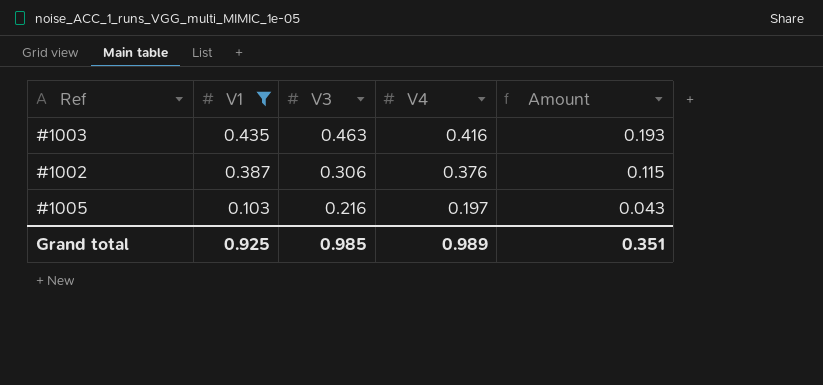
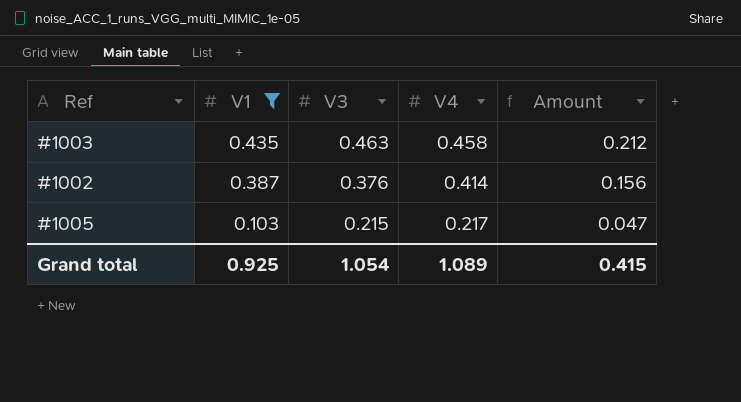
#1003 | V4: 0.416 -> 0.458
#1003 | Amount: 0.193 -> 0.212
#1002 | V3: 0.306 -> 0.376
#1002 | V4: 0.376 -> 0.414
#1002 | Amount: 0.115 -> 0.156
#1005 | V3: 0.216 -> 0.215
#1005 | V4: 0.197 -> 0.217
#1005 | Amount: 0.043 -> 0.047
Grand total | V3: 0.985 -> 1.054
Grand total | V4: 0.989 -> 1.089
Grand total | Amount: 0.351 -> 0.415

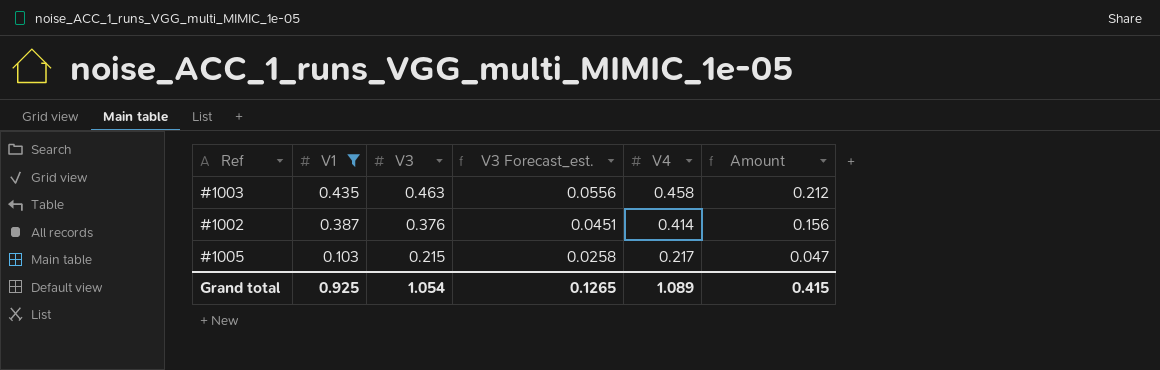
column V3 Forecast_est. | formula: none -> [V3] * 0.12

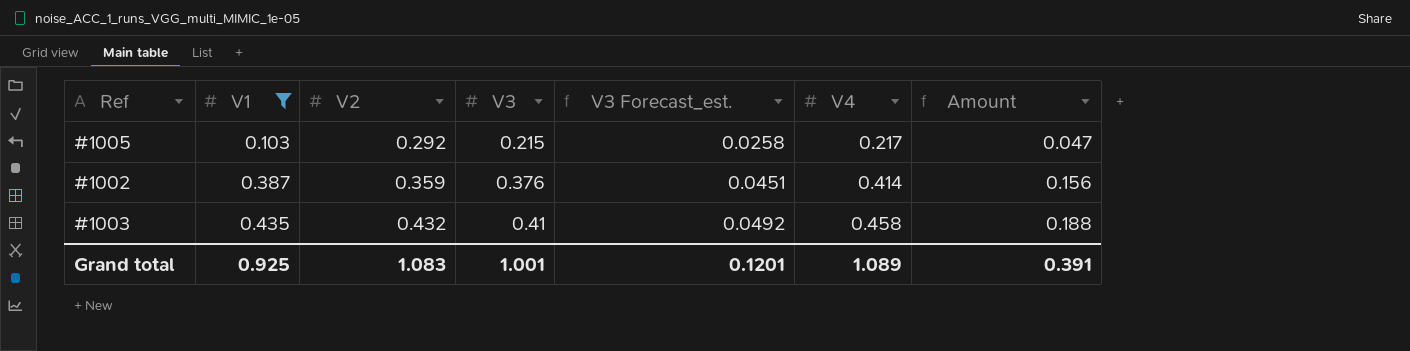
row order: V1 descending -> V1 ascending
column V2 | position: none -> 3
#1003 | V3: 0.463 -> 0.41
#1003 | V3 Forecast_est.: 0.0556 -> 0.0492
#1003 | Amount: 0.212 -> 0.188
Grand total | V3: 1.054 -> 1.001
Grand total | V3 Forecast_est.: 0.1265 -> 0.1201
Grand total | Amount: 0.415 -> 0.391

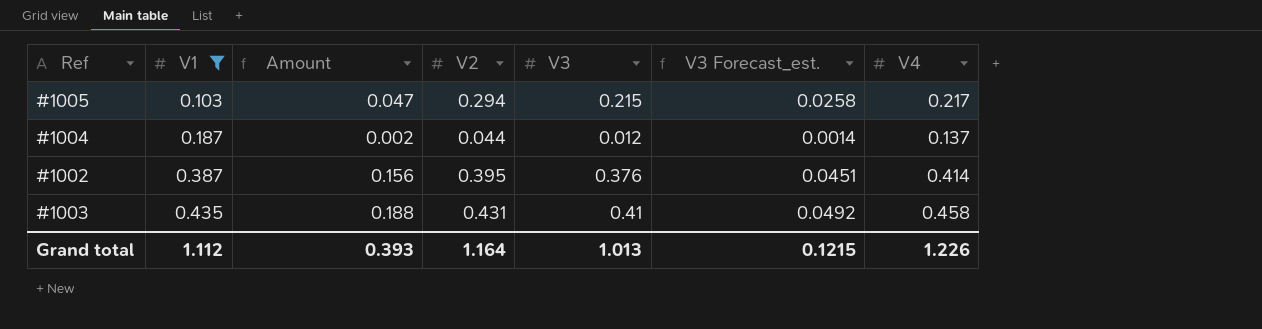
column Amount | position: 7 -> 3
#1005 | V2: 0.292 -> 0.294
row #1004: none -> 0.187 | 0.002 | 0.044 | 0.012 | 0.0014 | 0.137
#1002 | V2: 0.359 -> 0.395
#1003 | V2: 0.432 -> 0.431
Grand total | V1: 0.925 -> 1.112
Grand total | Amount: 0.391 -> 0.393
Grand total | V2: 1.083 -> 1.164
Grand total | V3: 1.001 -> 1.013
Grand total | V3 Forecast_est.: 0.1201 -> 0.1215
Grand total | V4: 1.089 -> 1.226

